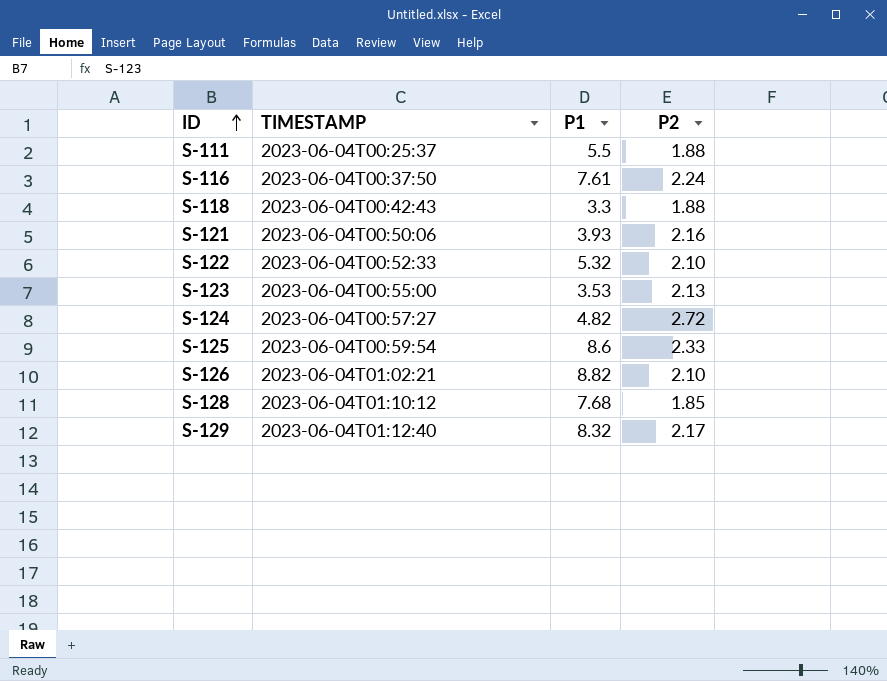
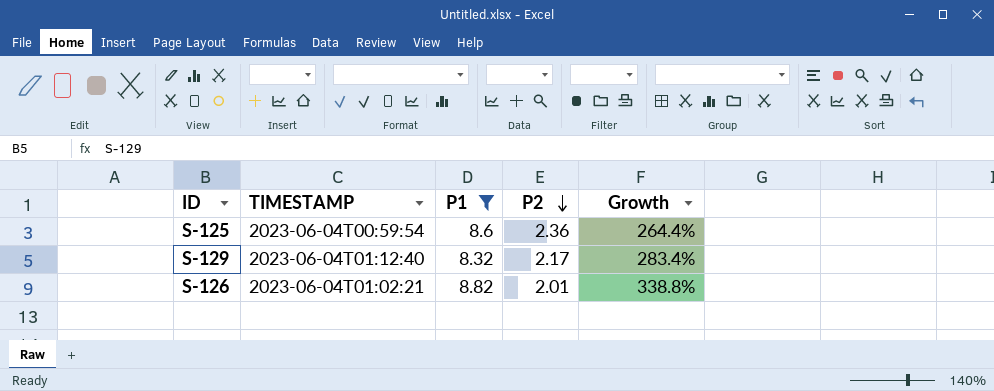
filter: none -> P1 >= 8.32
row order: ID ascending -> P2 descending
column Growth | formula: none -> ([P1] - [P2]) / [P2]
S-125 | P2: 2.33 -> 2.36
S-126 | P2: 2.10 -> 2.01

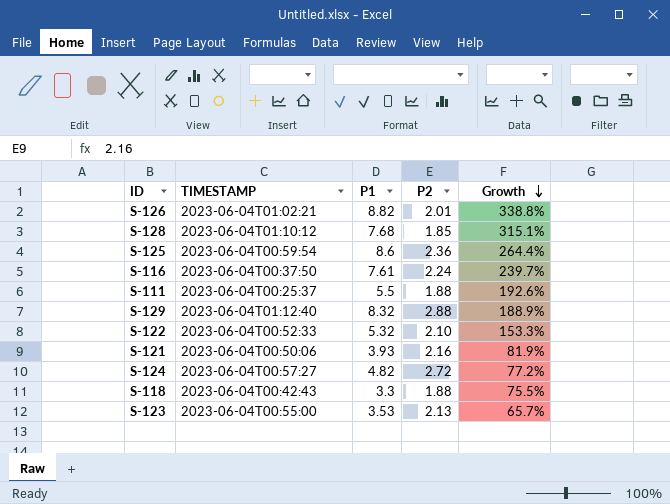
filter: P1 >= 8.32 -> none
row order: P2 descending -> Growth descending
S-129 | P2: 2.17 -> 2.88
S-129 | Growth: 283.4% -> 188.9%

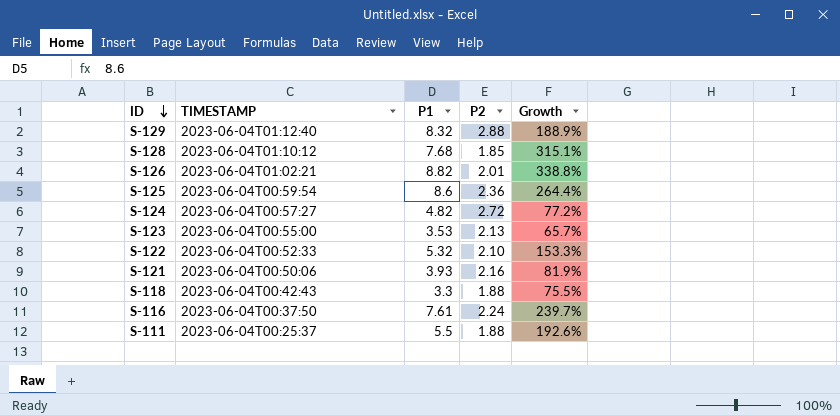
row order: Growth descending -> ID descending

